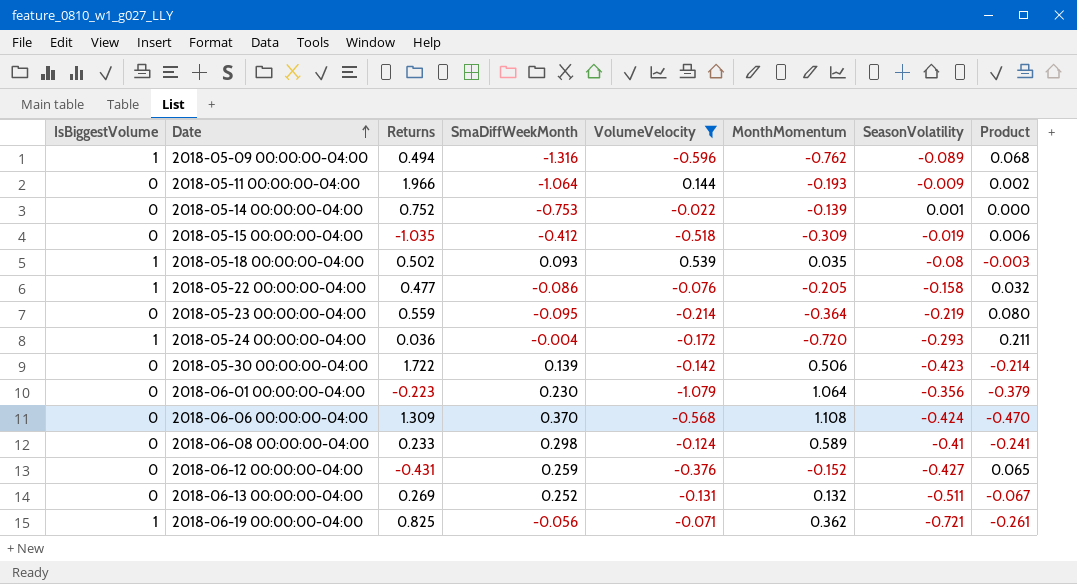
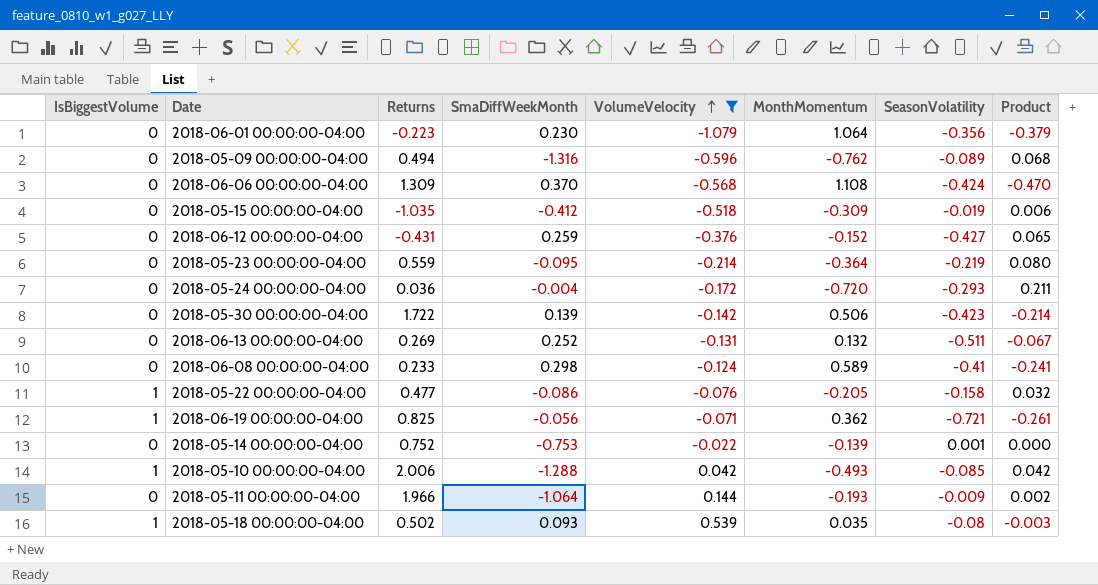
row order: Date ascending -> VolumeVelocity ascending
2018-05-09 00:00:00-04:00 | IsBiggestVolume: 1 -> 0
2018-05-24 00:00:00-04:00 | IsBiggestVolume: 1 -> 0
row 2018-05-10 00:00:00-04:00: none -> 1 | 2.006 | -1.288 | 0.042 | -0.493 | -0.085 | 0.042

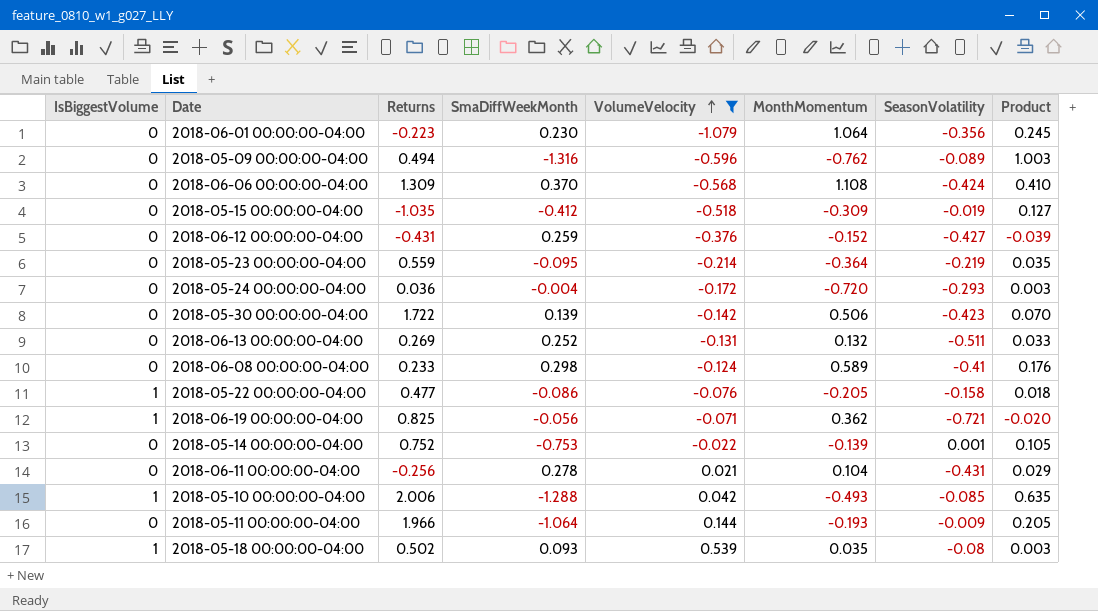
column Product | formula: [MonthMomentum] * [SeasonVolatility] -> [SmaDiffWeekMonth] * [MonthMomentum]
row 2018-06-11 00:00:00-04:00: none -> 0 | -0.256 | 0.278 | 0.021 | 0.104 | -0.431 | 0.029

